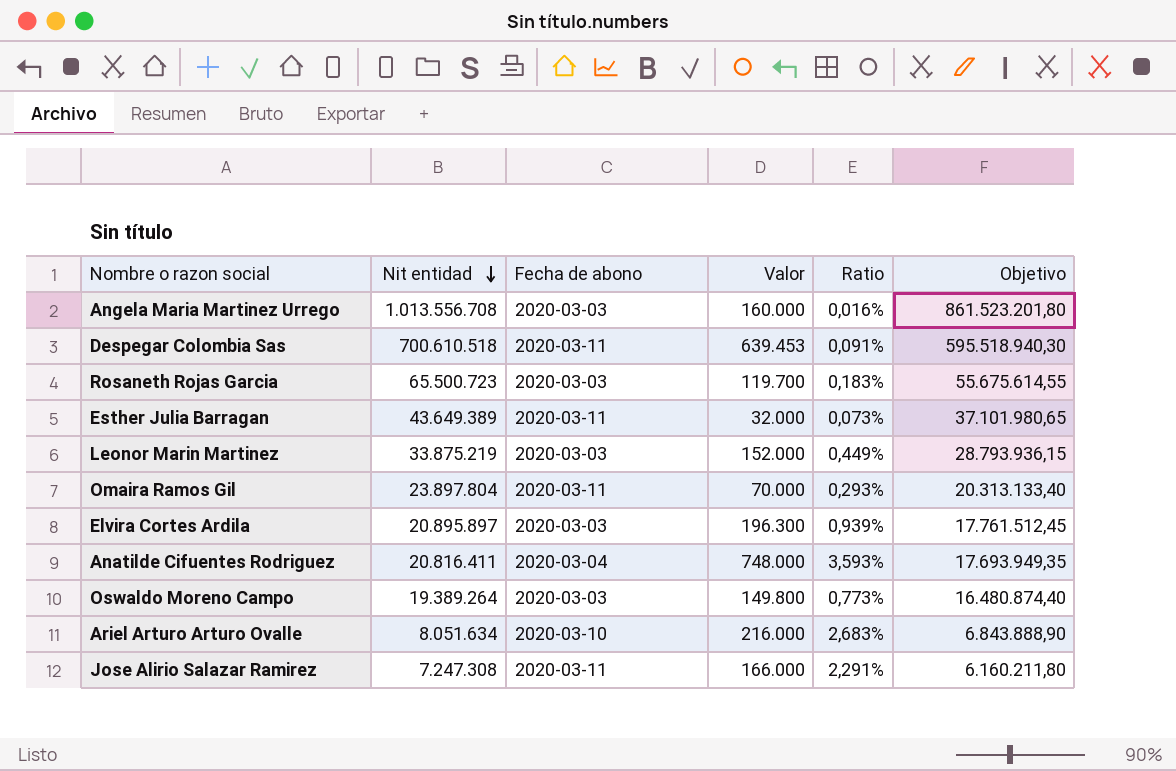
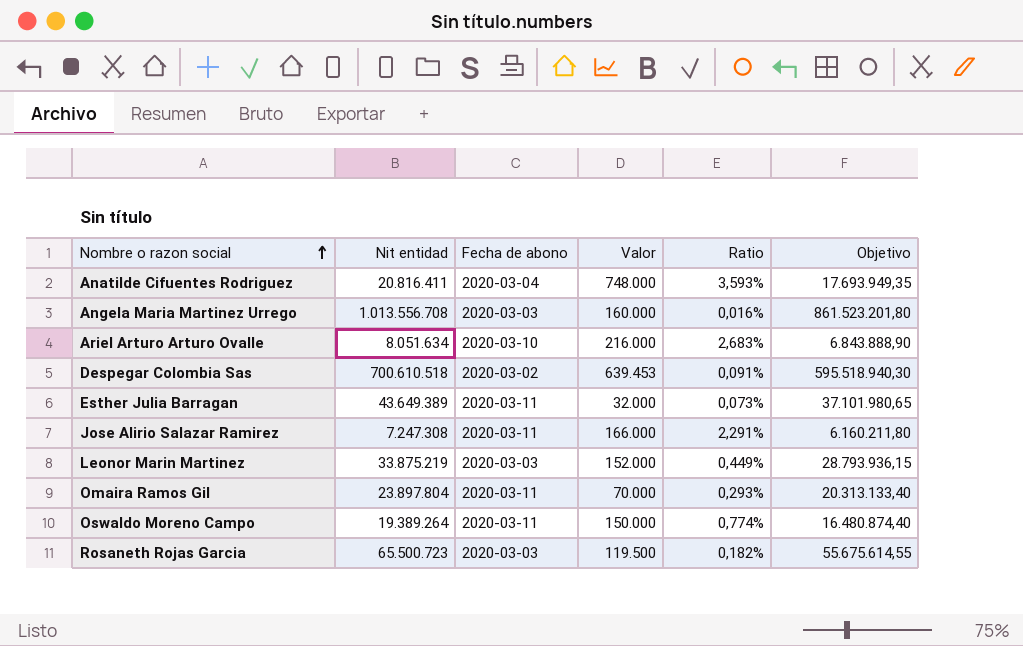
row order: Nit entidad descending -> Nombre o razon social ascending
row Elvira Cortes Ardila: 20.895.897 | 2020-03-03 | 196.300 | 0,939% | 17.761.512,45 -> none
Despegar Colombia Sas | Fecha de abono: 2020-03-11 -> 2020-03-02
Oswaldo Moreno Campo | Fecha de abono: 2020-03-03 -> 2020-03-11
Oswaldo Moreno Campo | Valor: 149.800 -> 150.000
Oswaldo Moreno Campo | Ratio: 0,773% -> 0,774%
Rosaneth Rojas Garcia | Valor: 119.700 -> 119.500
Rosaneth Rojas Garcia | Ratio: 0,183% -> 0,182%

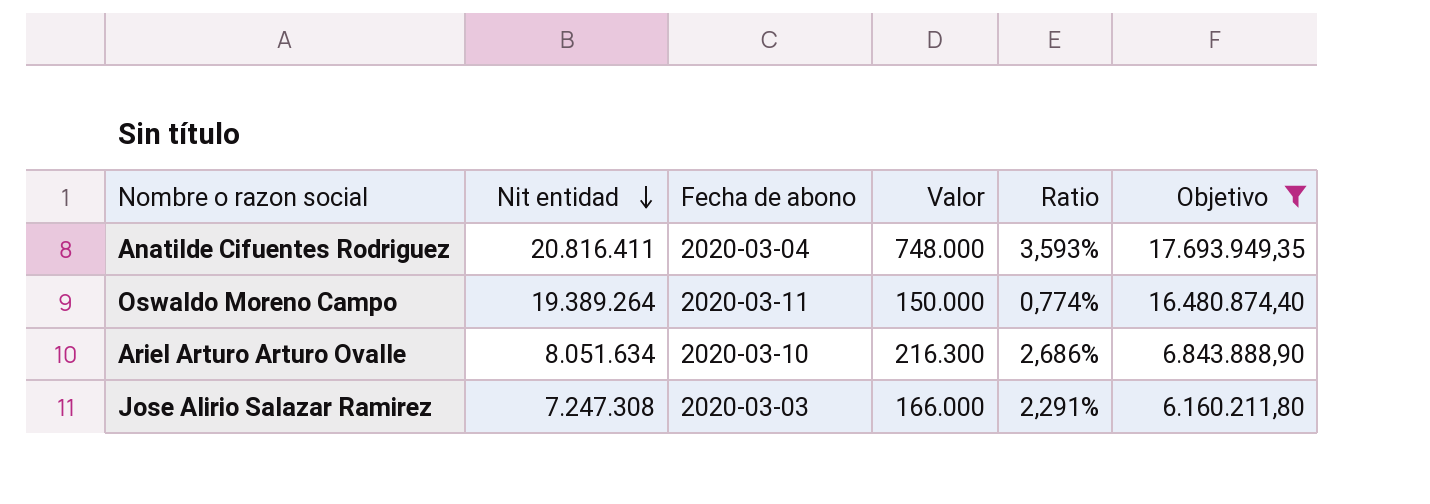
filter: none -> Objetivo <= 17.693.949,35
row order: Nombre o razon social ascending -> Nit entidad descending
Ariel Arturo Arturo Ovalle | Valor: 216.000 -> 216.300
Ariel Arturo Arturo Ovalle | Ratio: 2,683% -> 2,686%
Jose Alirio Salazar Ramirez | Fecha de abono: 2020-03-11 -> 2020-03-03

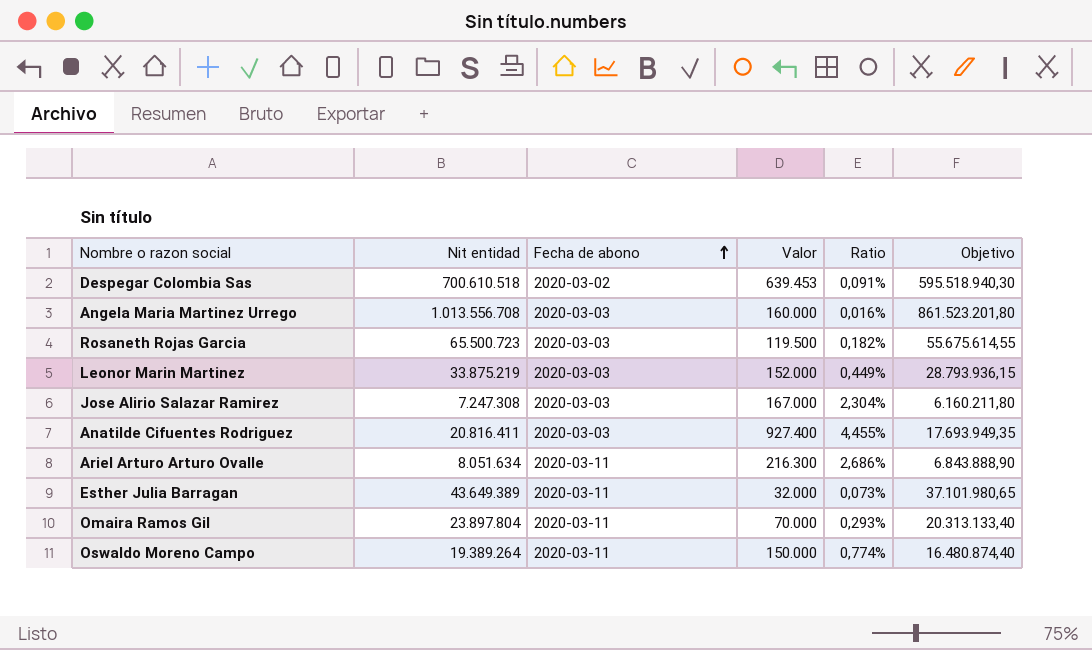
filter: Objetivo <= 17.693.949,35 -> none
row order: Nit entidad descending -> Fecha de abono ascending
Jose Alirio Salazar Ramirez | Valor: 166.000 -> 167.000
Jose Alirio Salazar Ramirez | Ratio: 2,291% -> 2,304%
Anatilde Cifuentes Rodriguez | Fecha de abono: 2020-03-04 -> 2020-03-03
Anatilde Cifuentes Rodriguez | Valor: 748.000 -> 927.400
Anatilde Cifuentes Rodriguez | Ratio: 3,593% -> 4,455%
Ariel Arturo Arturo Ovalle | Fecha de abono: 2020-03-10 -> 2020-03-11

